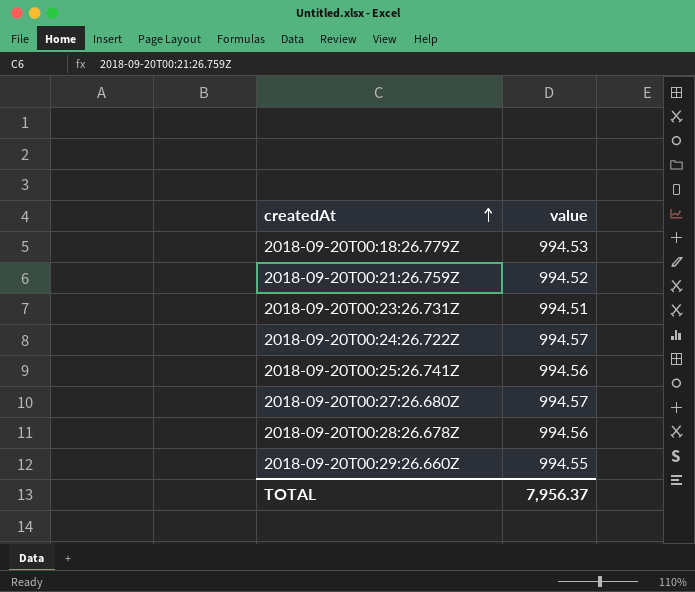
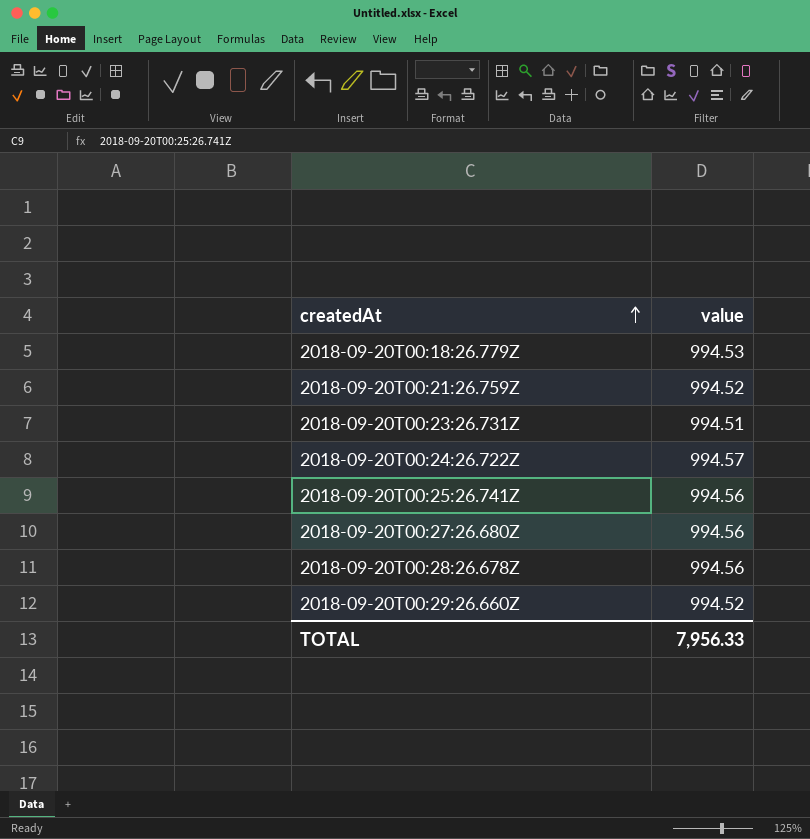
2018-09-20T00:27:26.680Z | value: 994.57 -> 994.56
2018-09-20T00:29:26.660Z | value: 994.55 -> 994.52
TOTAL | value: 7,956.37 -> 7,956.33

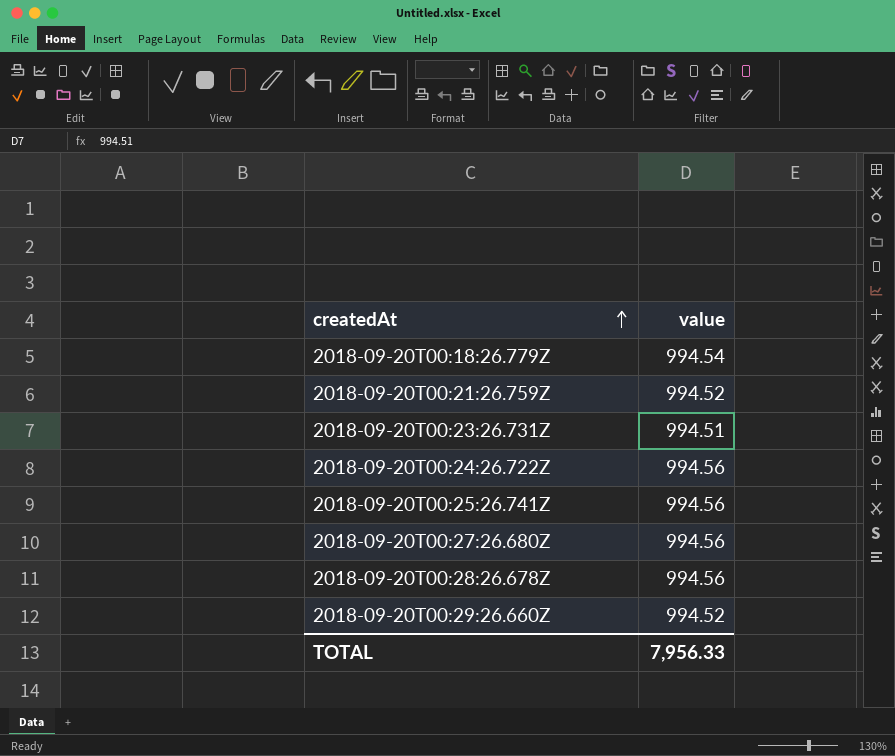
2018-09-20T00:18:26.779Z | value: 994.53 -> 994.54
2018-09-20T00:24:26.722Z | value: 994.57 -> 994.56

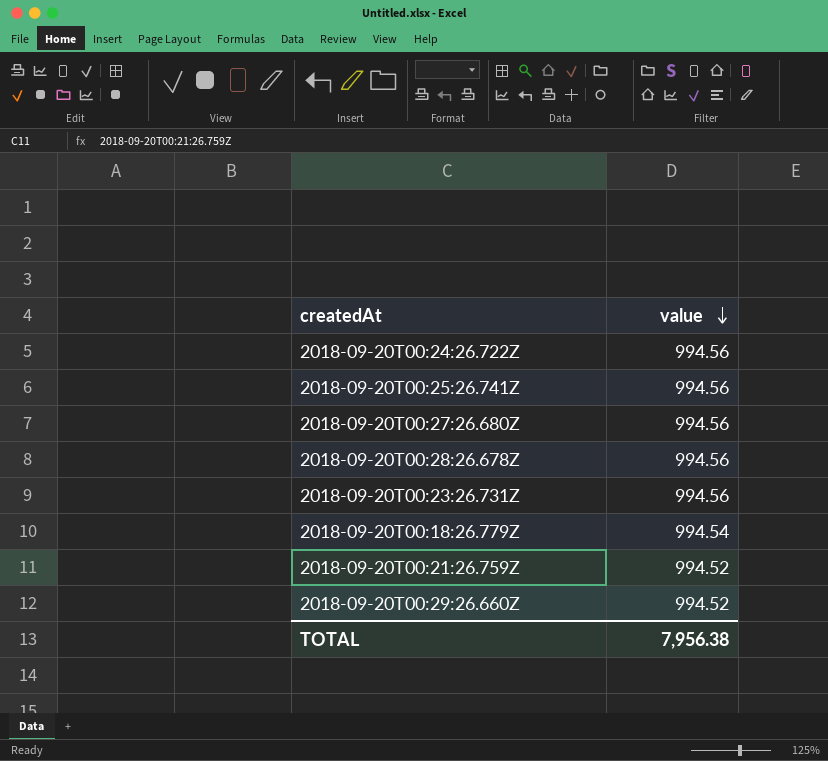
row order: createdAt ascending -> value descending
2018-09-20T00:23:26.731Z | value: 994.51 -> 994.56
TOTAL | value: 7,956.33 -> 7,956.38

